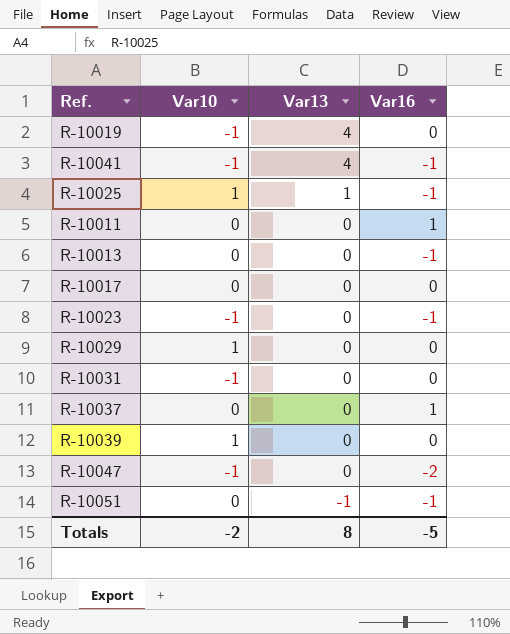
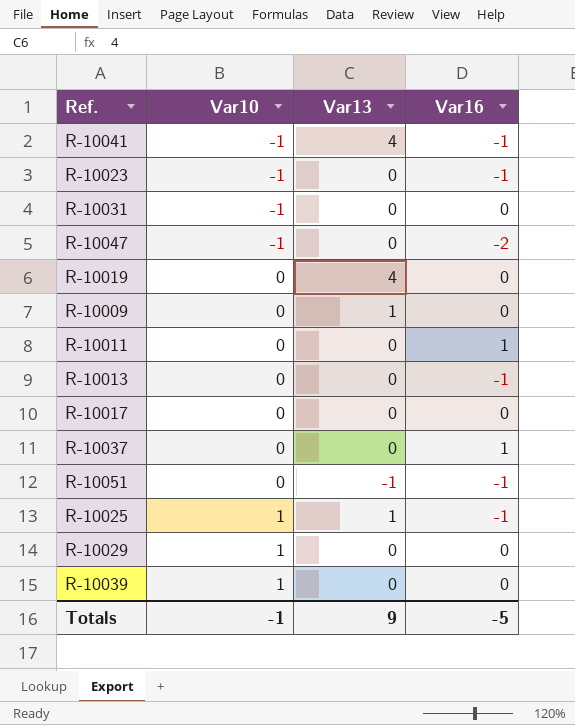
row order: Var13 descending -> Var10 ascending
R-10019 | Var10: -1 -> 0
row R-10009: none -> 0 | 1 | 0
Totals | Var10: -2 -> -1
Totals | Var13: 8 -> 9

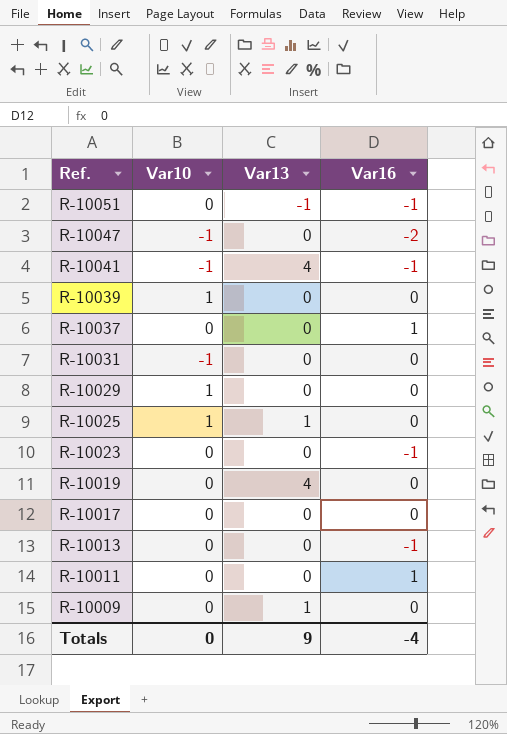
row order: Var10 ascending -> Ref. descending
R-10025 | Var16: -1 -> 0
R-10023 | Var10: -1 -> 0
Totals | Var10: -1 -> 0
Totals | Var16: -5 -> -4

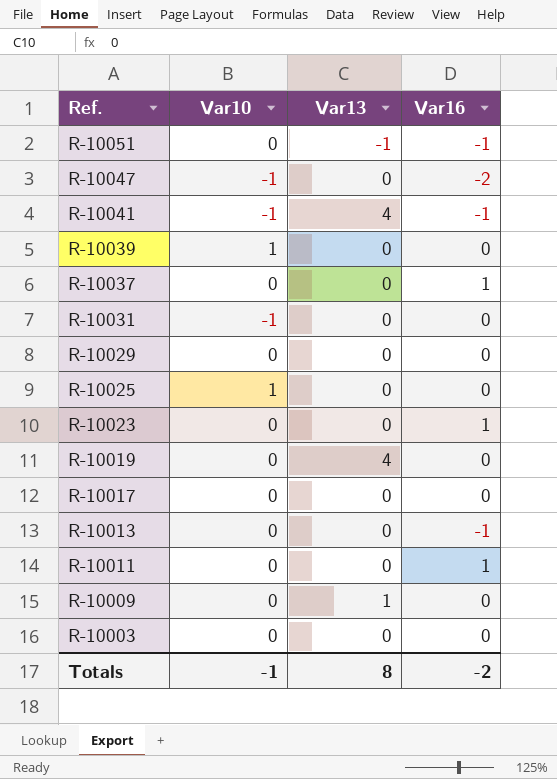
R-10029 | Var10: 1 -> 0
R-10025 | Var13: 1 -> 0
R-10023 | Var16: -1 -> 1
row R-10003: none -> 0 | 0 | 0
Totals | Var10: 0 -> -1
Totals | Var13: 9 -> 8
Totals | Var16: -4 -> -2

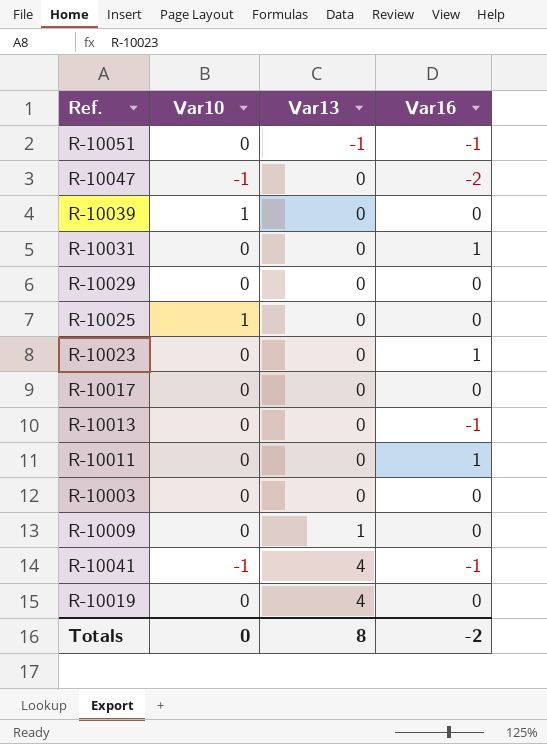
row order: Ref. descending -> Var13 ascending
row R-10037: 0 | 0 | 1 -> none
R-10031 | Var10: -1 -> 0
R-10031 | Var16: 0 -> 1
Totals | Var10: -1 -> 0

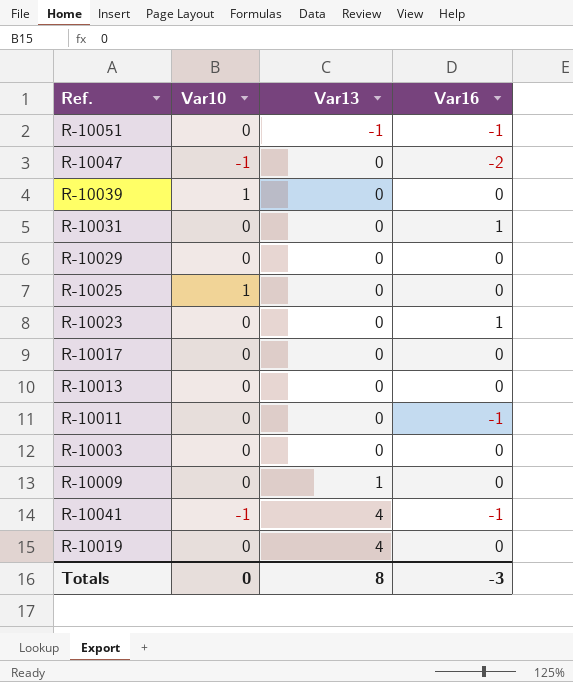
R-10013 | Var16: -1 -> 0
R-10011 | Var16: 1 -> -1
Totals | Var16: -2 -> -3

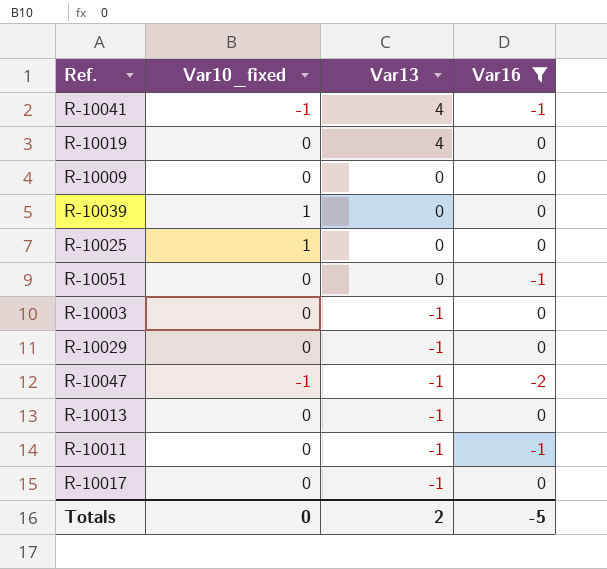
filter: none -> Var16 != 1
row order: Var13 ascending -> Var13 descending
column name: Var10 -> Var10_fixed
R-10009 | Var13: 1 -> 0
R-10051 | Var13: -1 -> 0
R-10003 | Var13: 0 -> -1
R-10029 | Var13: 0 -> -1
R-10047 | Var13: 0 -> -1
R-10013 | Var13: 0 -> -1
R-10011 | Var13: 0 -> -1
R-10017 | Var13: 0 -> -1
Totals | Var13: 8 -> 2
Totals | Var16: -3 -> -5

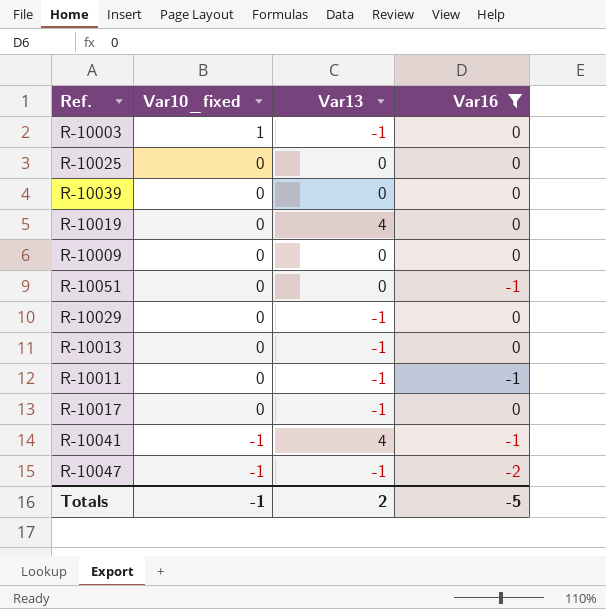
row order: Var13 descending -> Var10_fixed descending
R-10003 | Var10_fixed: 0 -> 1
R-10025 | Var10_fixed: 1 -> 0
R-10039 | Var10_fixed: 1 -> 0
Totals | Var10_fixed: 0 -> -1

